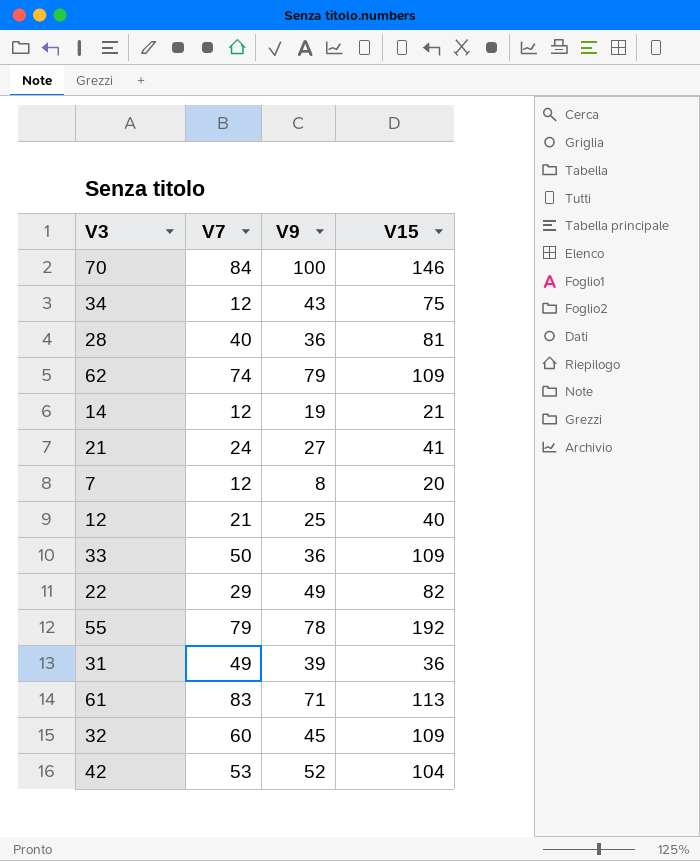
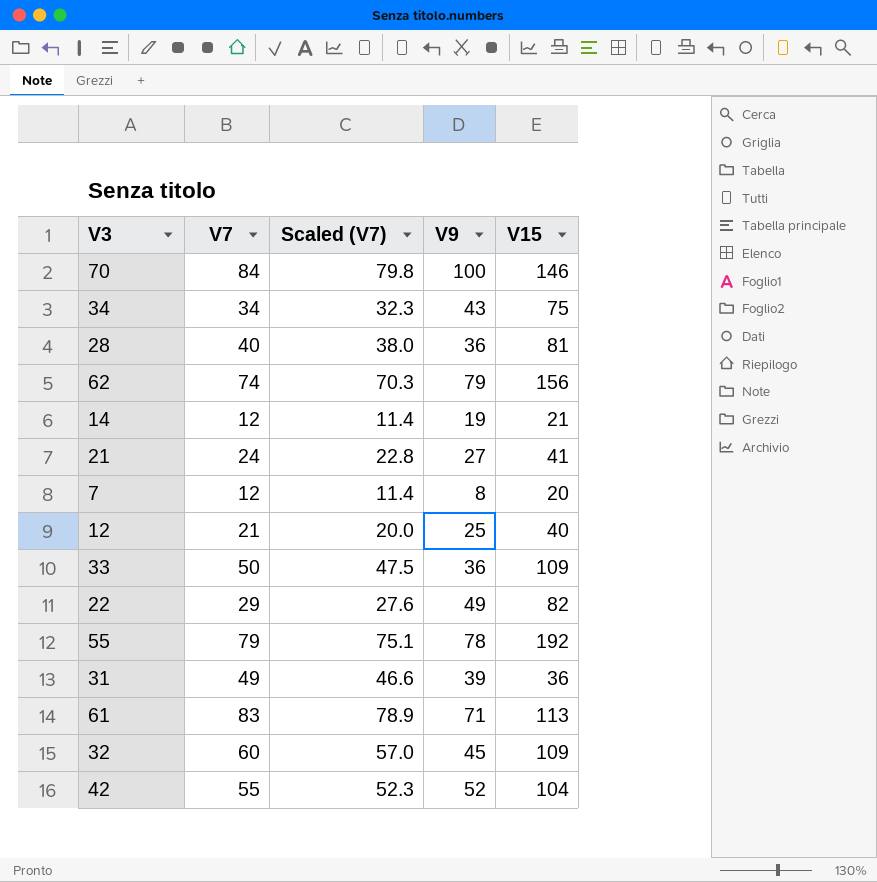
column Scaled (V7) | formula: none -> [V7] * 0.95
34 | V7: 12 -> 34
62 | V15: 109 -> 156
42 | V7: 53 -> 55

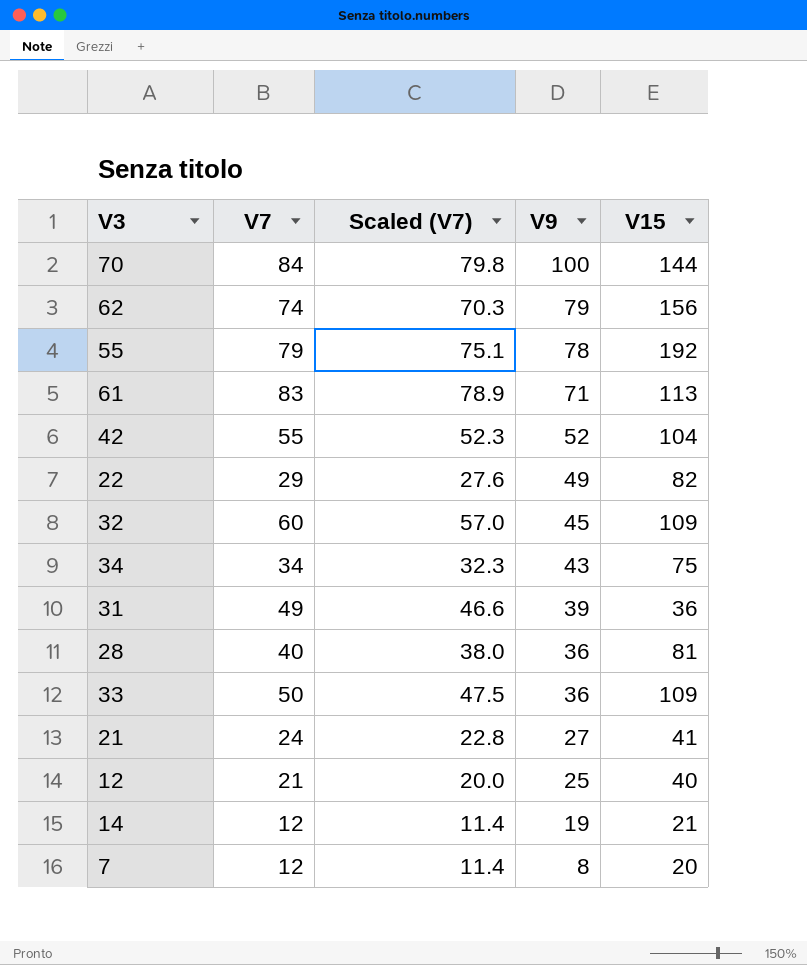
row order: none -> V9 descending
70 | V15: 146 -> 144

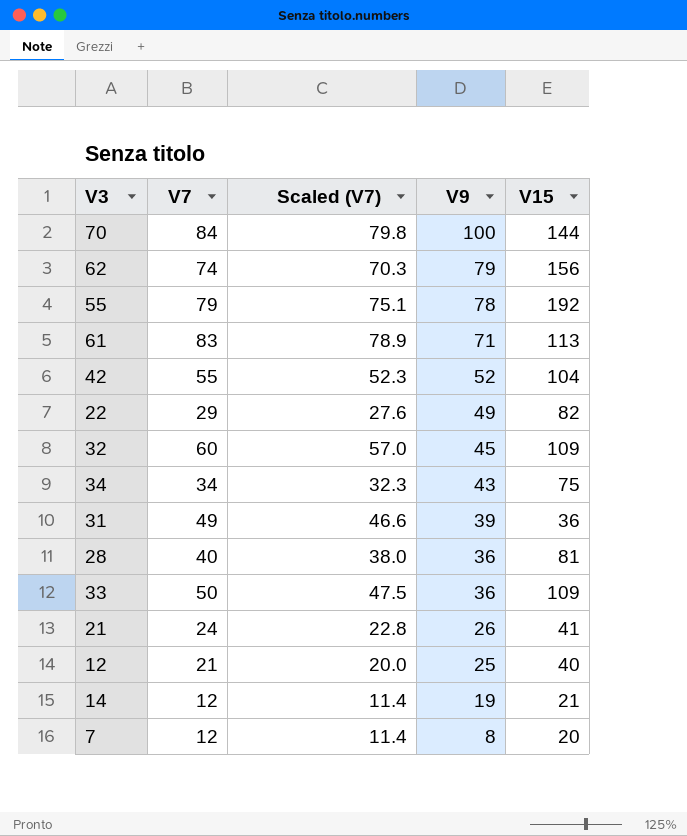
21 | V9: 27 -> 26

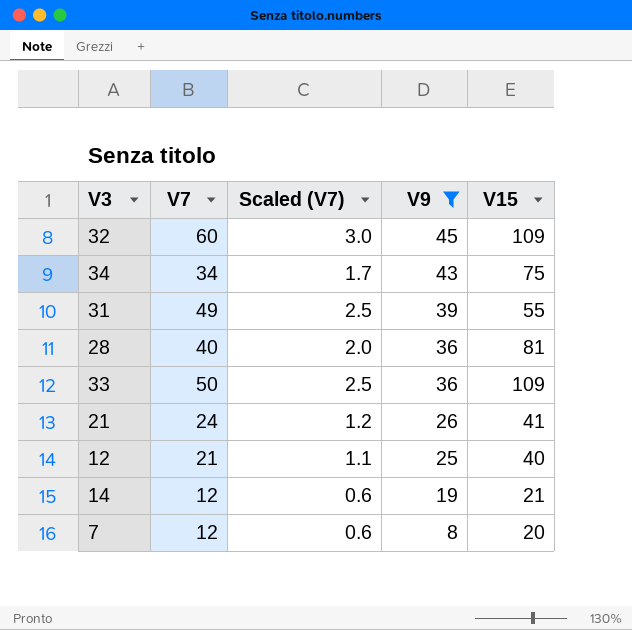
filter: none -> V9 <= 45
column Scaled (V7) | formula: [V7] * 0.95 -> [V7] * 0.05
31 | V15: 36 -> 55

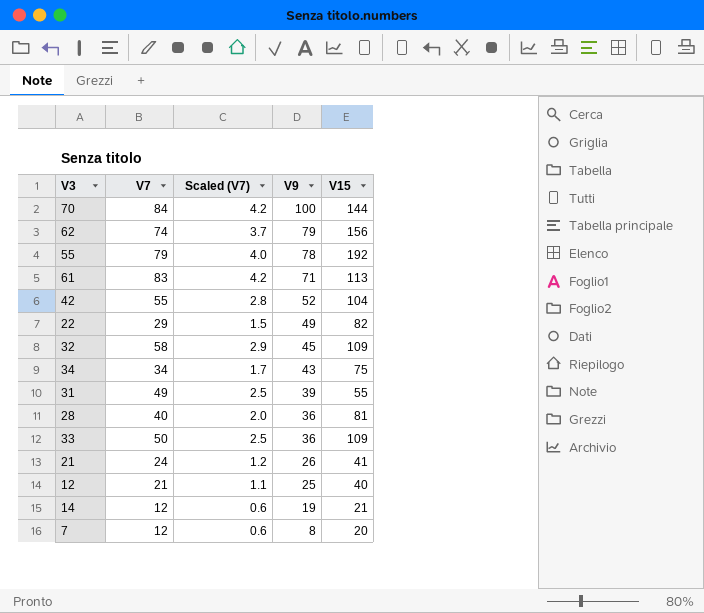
filter: V9 <= 45 -> none
32 | V7: 60 -> 58
32 | Scaled (V7): 3.0 -> 2.9

